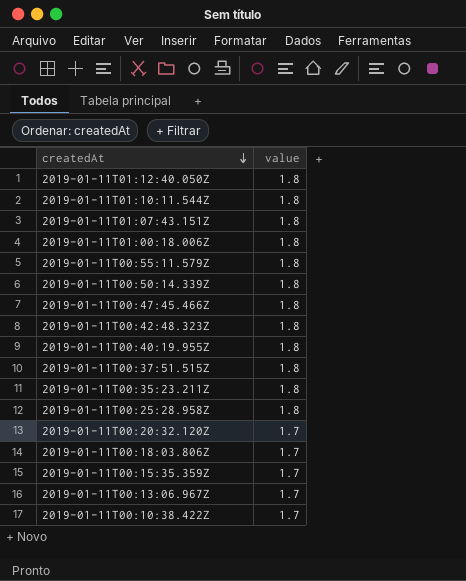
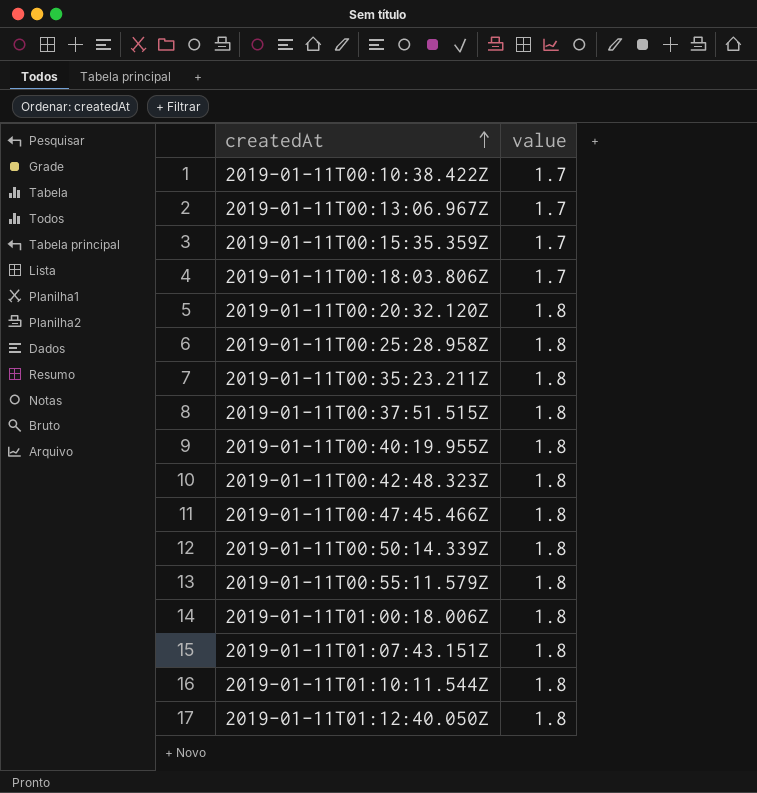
row order: createdAt descending -> createdAt ascending
2019-01-11T00:20:32.120Z | value: 1.7 -> 1.8

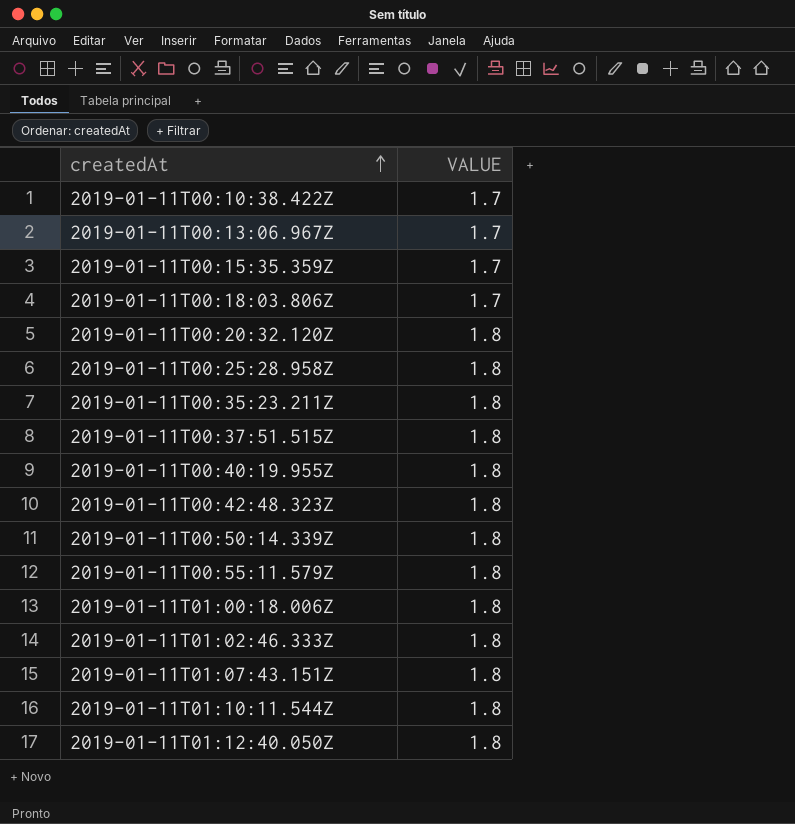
column name: value -> VALUE
row 2019-01-11T00:47:45.466Z: 1.8 -> none
row 2019-01-11T01:02:46.333Z: none -> 1.8

